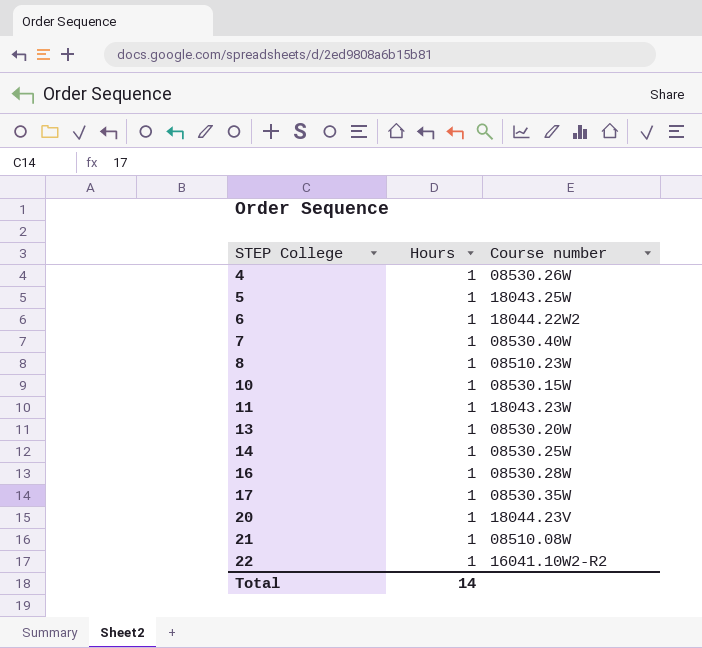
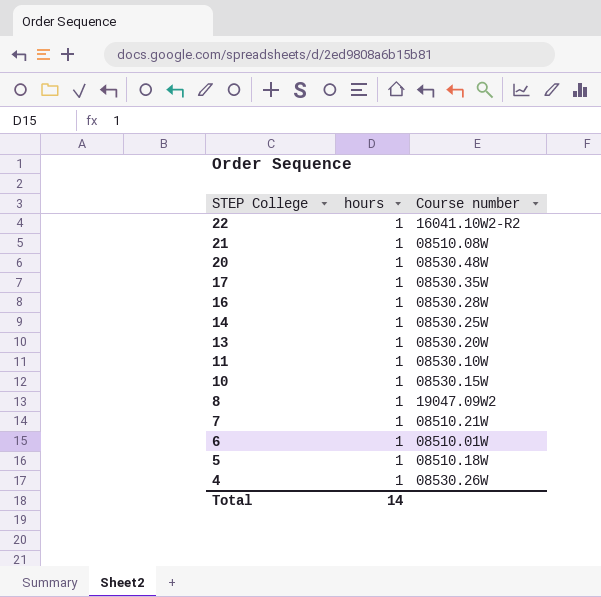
row order: STEP College ascending -> STEP College descending
column name: Hours -> hours
20 | Course number: 18044.23V -> 08530.48W
11 | Course number: 18043.23W -> 08530.10W
8 | Course number: 08510.23W -> 19047.09W2
7 | Course number: 08530.40W -> 08510.21W
6 | Course number: 18044.22W2 -> 08510.01W
5 | Course number: 18043.25W -> 08510.18W

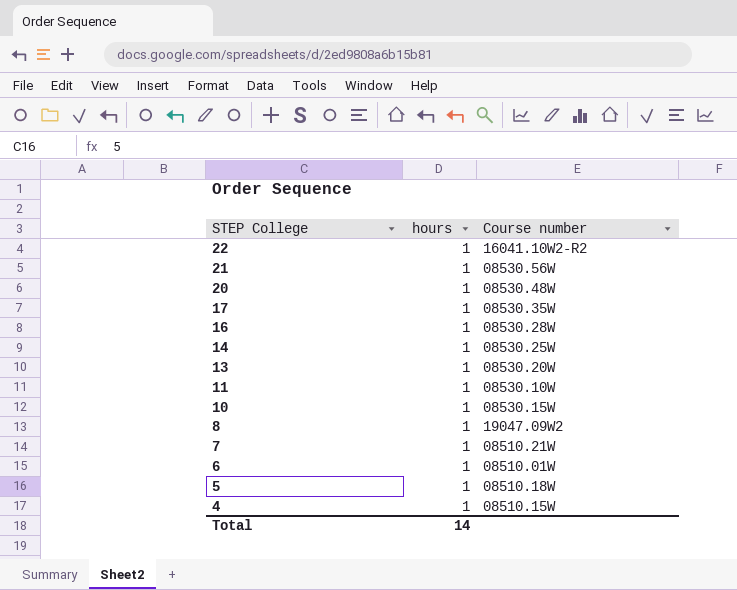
21 | Course number: 08510.08W -> 08530.56W
4 | Course number: 08530.26W -> 08510.15W

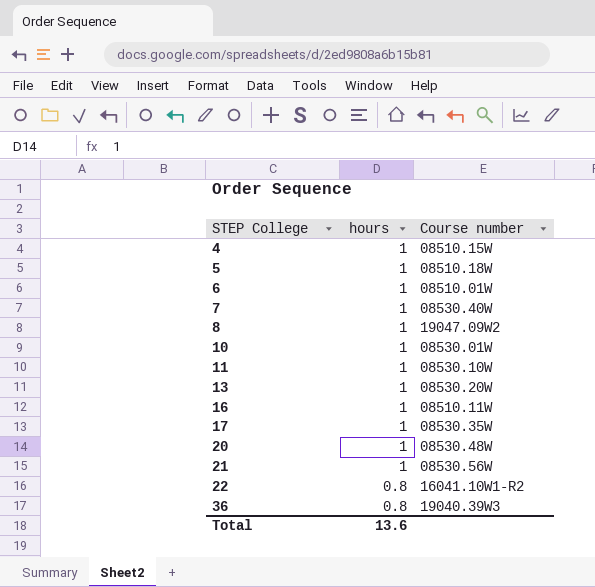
row order: STEP College descending -> STEP College ascending
row 14: 1 | 08530.25W -> none
7 | Course number: 08510.21W -> 08530.40W
10 | Course number: 08530.15W -> 08530.01W
16 | Course number: 08530.28W -> 08510.11W
22 | hours: 1 -> 0.8
22 | Course number: 16041.10W2-R2 -> 16041.10W1-R2
row 36: none -> 0.8 | 19040.39W3
Total | hours: 14 -> 13.6

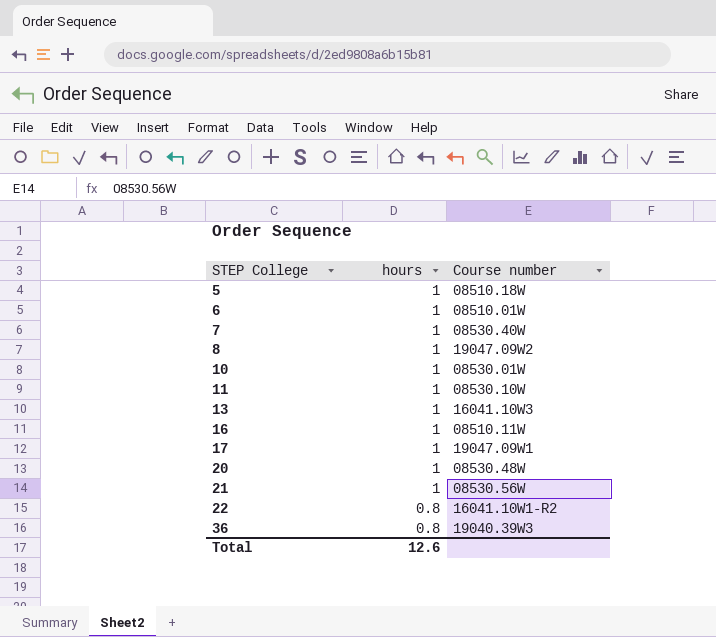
row 4: 1 | 08510.15W -> none
13 | Course number: 08530.20W -> 16041.10W3
17 | Course number: 08530.35W -> 19047.09W1
Total | hours: 13.6 -> 12.6

